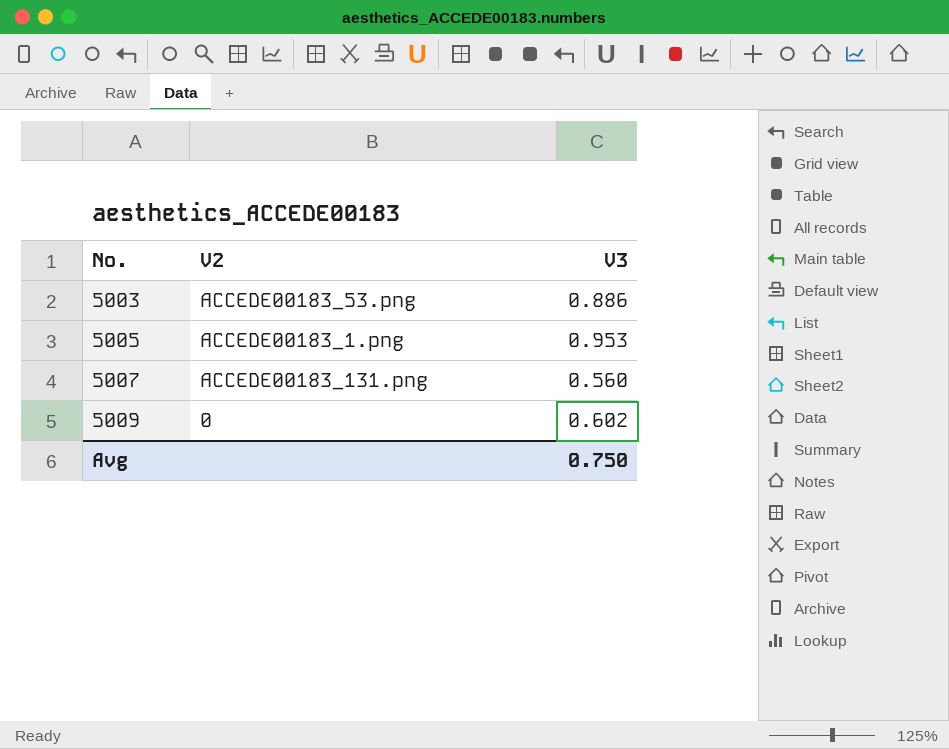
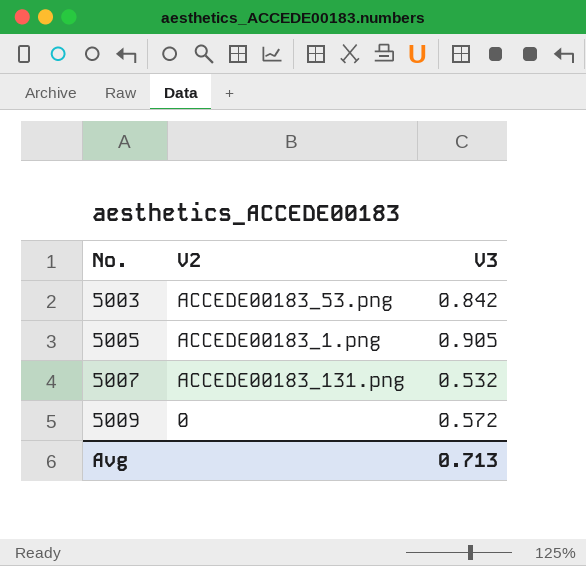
5003 | V3: 0.886 -> 0.842
5005 | V3: 0.953 -> 0.905
5007 | V3: 0.560 -> 0.532
5009 | V3: 0.602 -> 0.572
Avg | V3: 0.750 -> 0.713

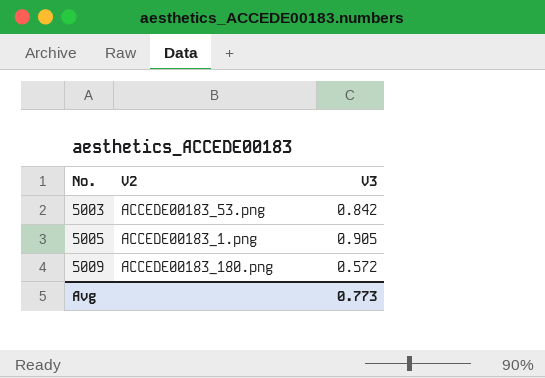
row 5007: ACCEDE00183_131.png | 0.532 -> none
5009 | V2: 0 -> ACCEDE00183_180.png
Avg | V3: 0.713 -> 0.773

